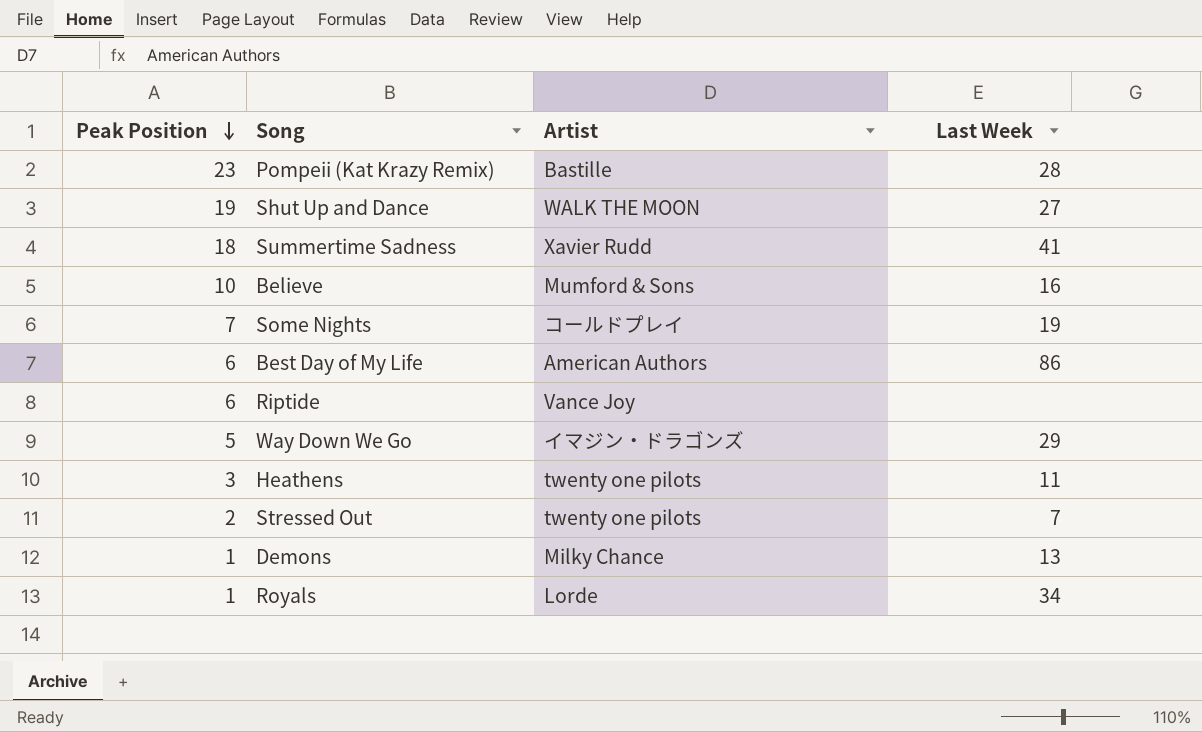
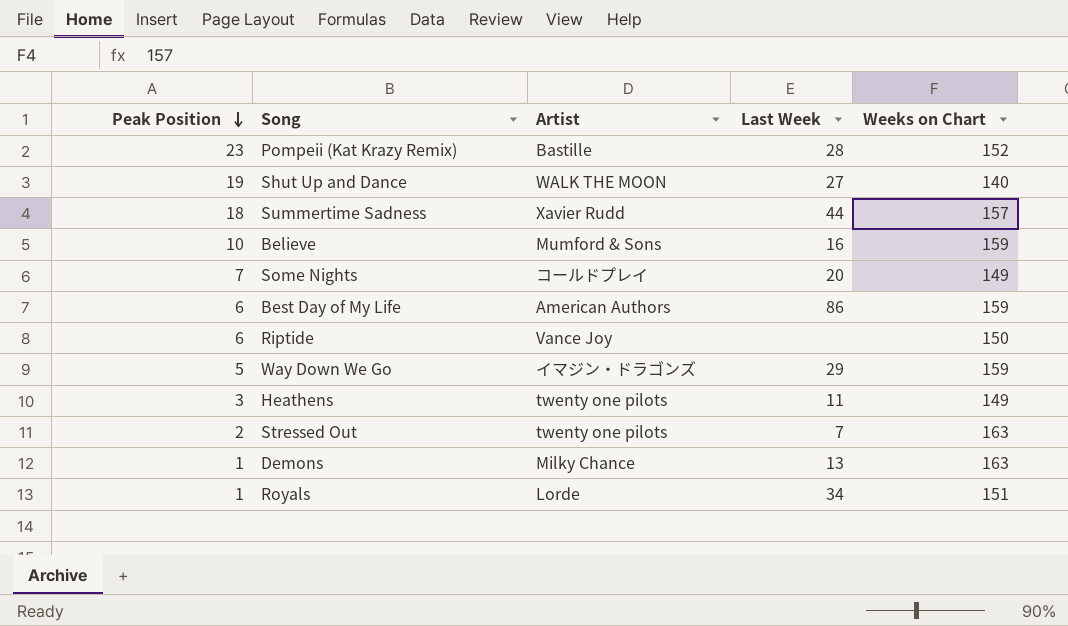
column Weeks on Chart | position: none -> 5
Summertime Sadness | Last Week: 41 -> 44
Some Nights | Last Week: 19 -> 20

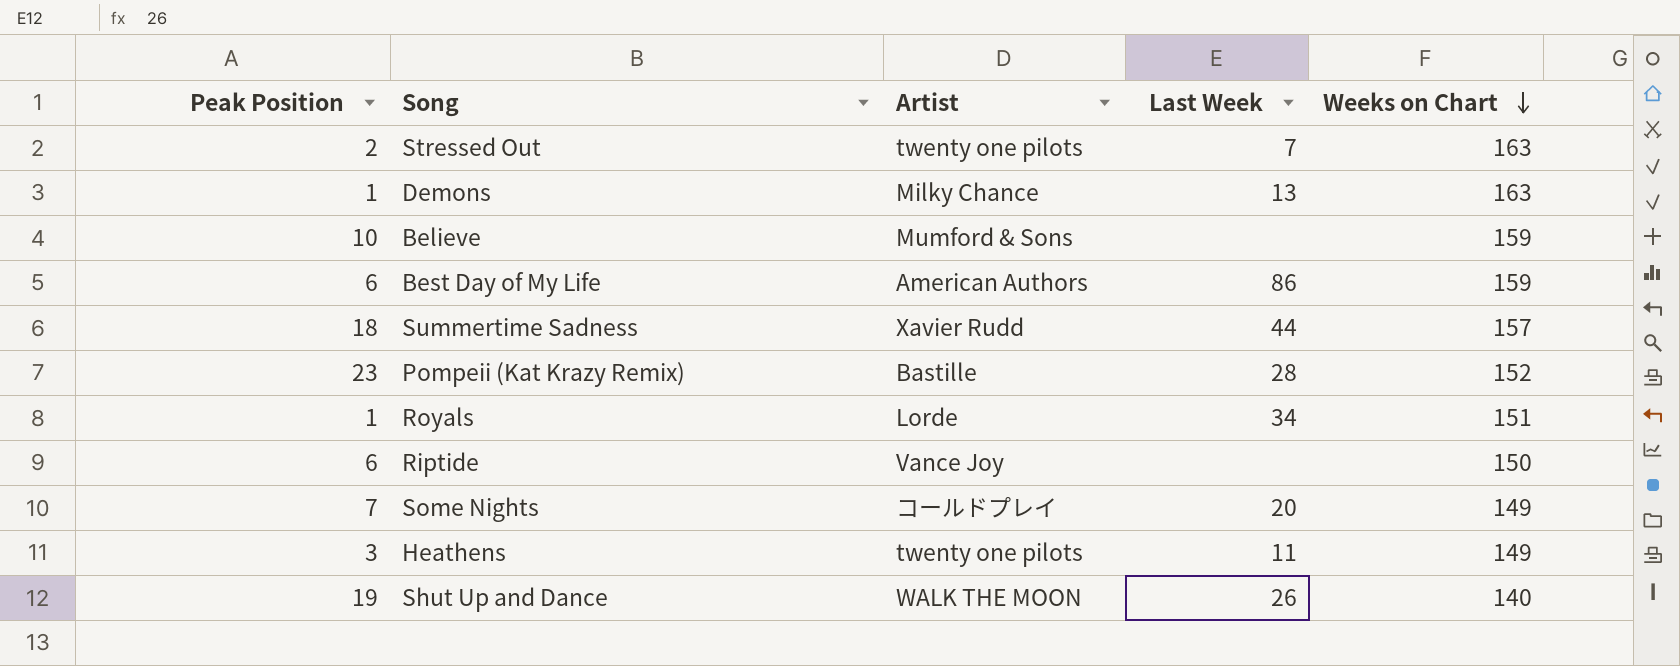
row order: Peak Position descending -> Weeks on Chart descending
row Way Down We Go: 5 | イマジン・ドラゴンズ | 29 | 159 -> none
Believe | Last Week: 16 -> none
Shut Up and Dance | Last Week: 27 -> 26

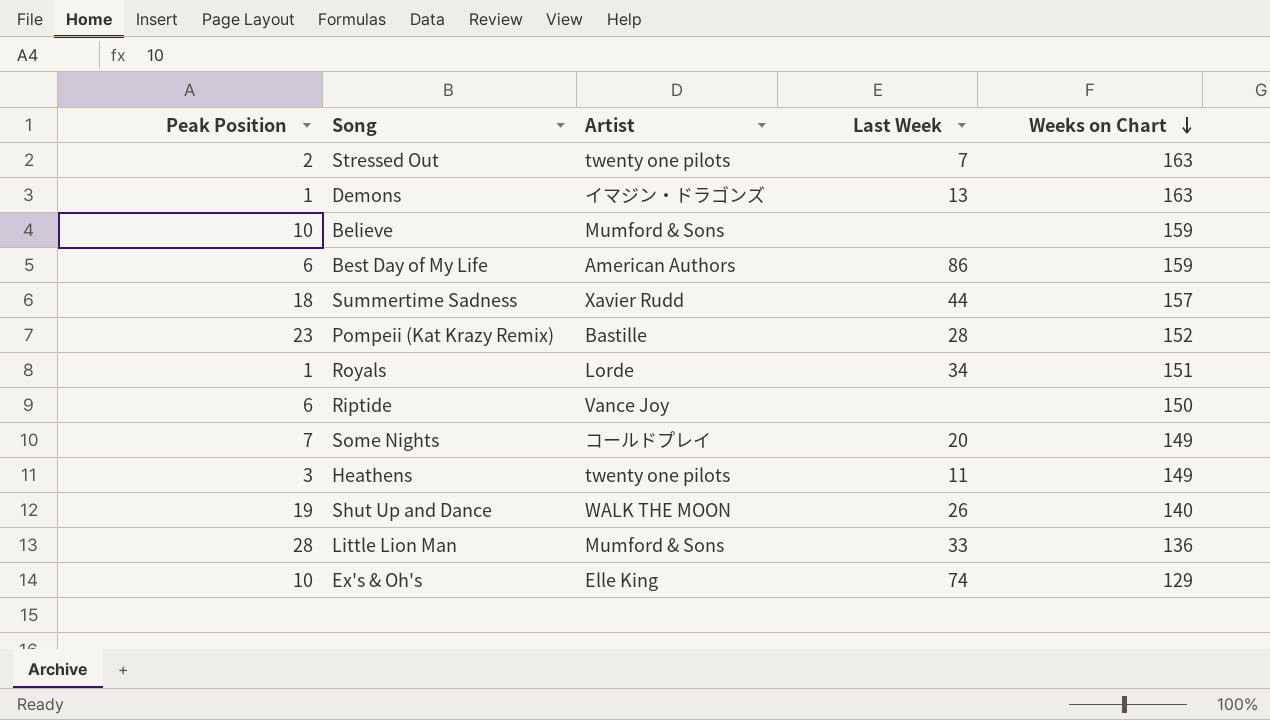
Demons | Artist: Milky Chance -> イマジン・ドラゴンズ
row Little Lion Man: none -> 28 | Mumford & Sons | 33 | 136
row Ex's & Oh's: none -> 10 | Elle King | 74 | 129

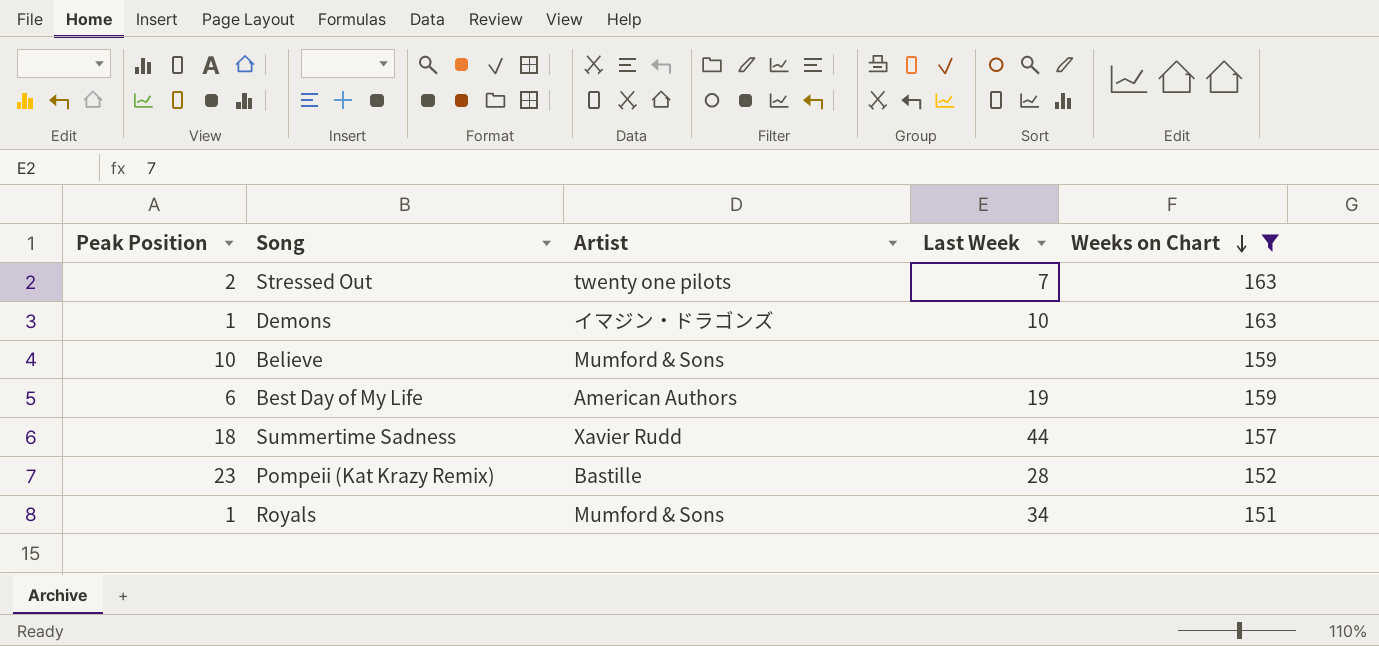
filter: none -> Weeks on Chart >= 151
Demons | Last Week: 13 -> 10
Best Day of My Life | Last Week: 86 -> 19
Royals | Artist: Lorde -> Mumford & Sons

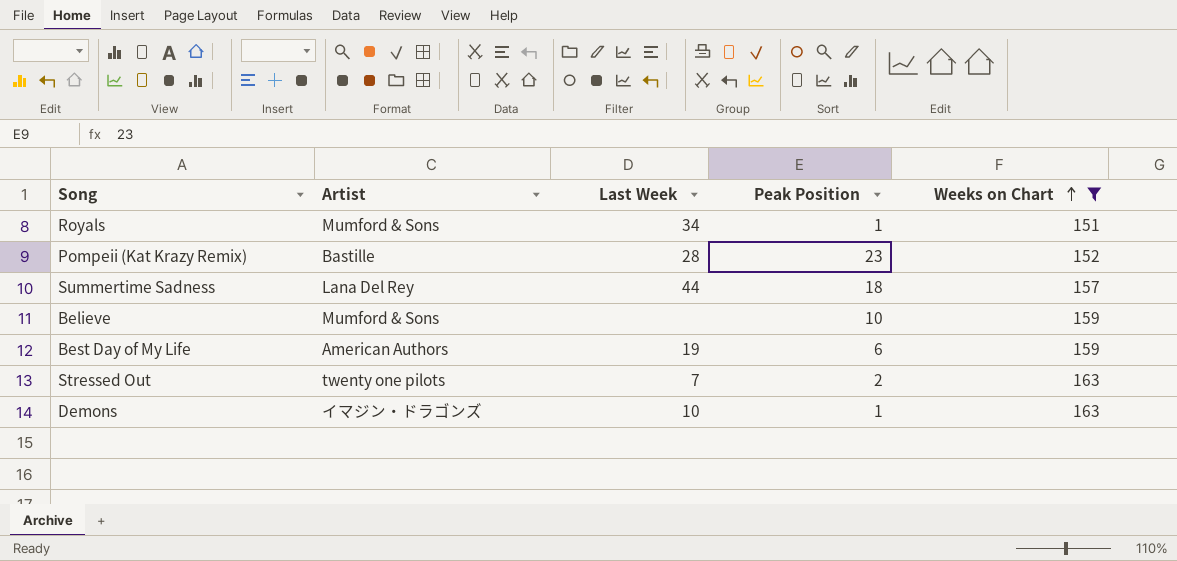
row order: Weeks on Chart descending -> Weeks on Chart ascending
column Peak Position | position: 1 -> 4
Summertime Sadness | Artist: Xavier Rudd -> Lana Del Rey

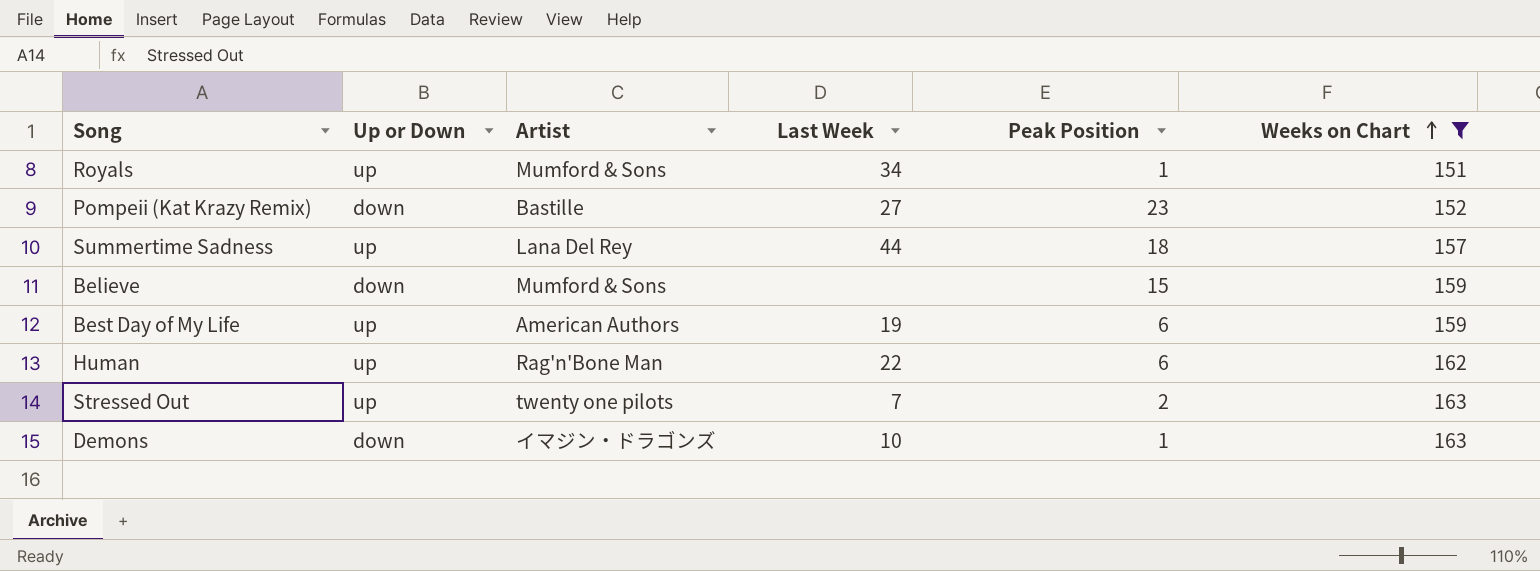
column Up or Down | position: none -> 2
Pompeii (Kat Krazy Remix) | Last Week: 28 -> 27
Believe | Peak Position: 10 -> 15
row Human: none -> up | Rag'n'Bone Man | 22 | 6 | 162

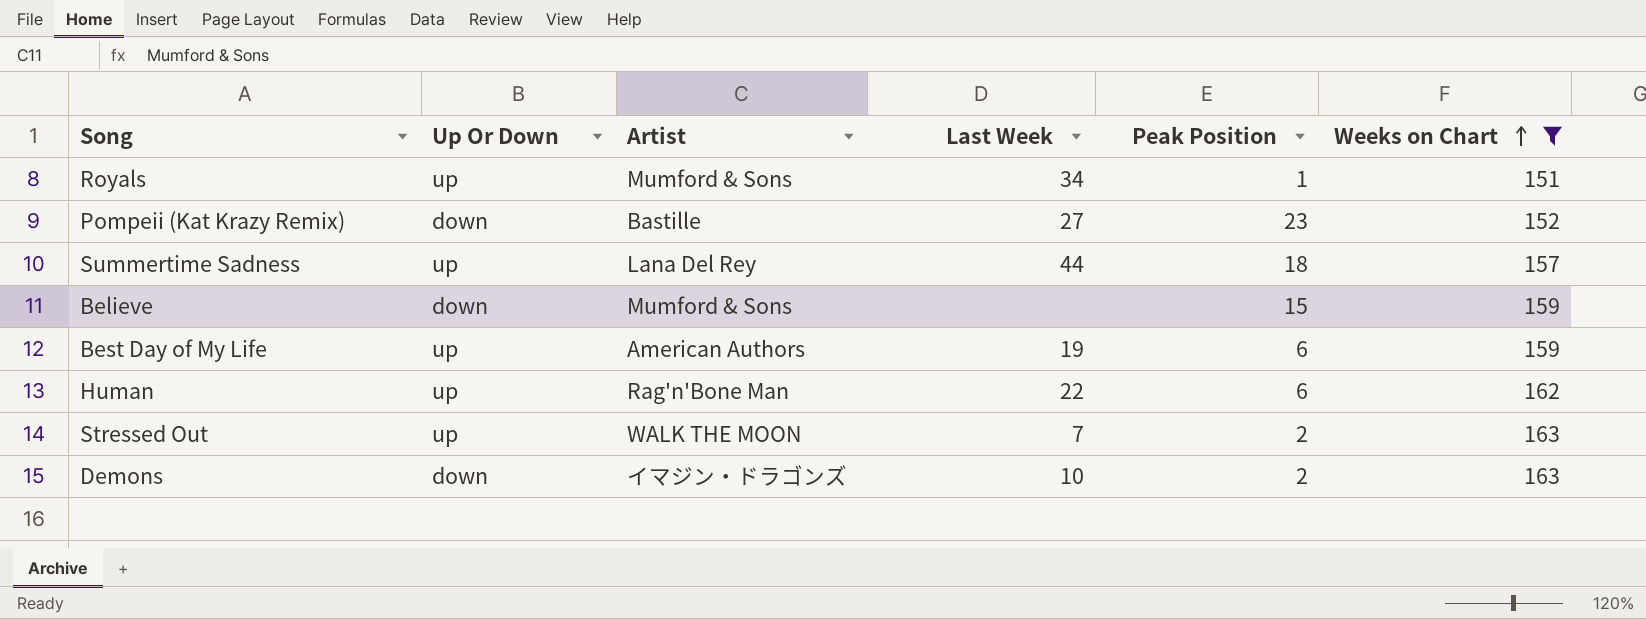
column name: Up or Down -> Up Or Down
Stressed Out | Artist: twenty one pilots -> WALK THE MOON
Demons | Peak Position: 1 -> 2

